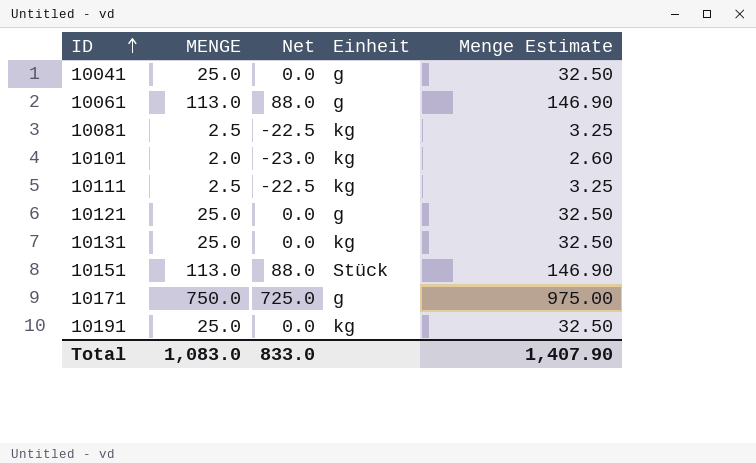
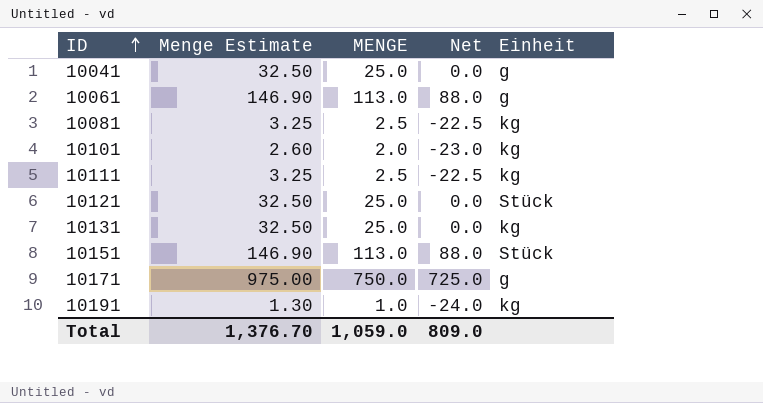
column Menge Estimate | position: 5 -> 2
10121 | Einheit: g -> Stück
10191 | Menge Estimate: 32.50 -> 1.30
10191 | MENGE: 25.0 -> 1.0
10191 | Net: 0.0 -> -24.0
Total | Menge Estimate: 1,407.90 -> 1,376.70
Total | MENGE: 1,083.0 -> 1,059.0
Total | Net: 833.0 -> 809.0

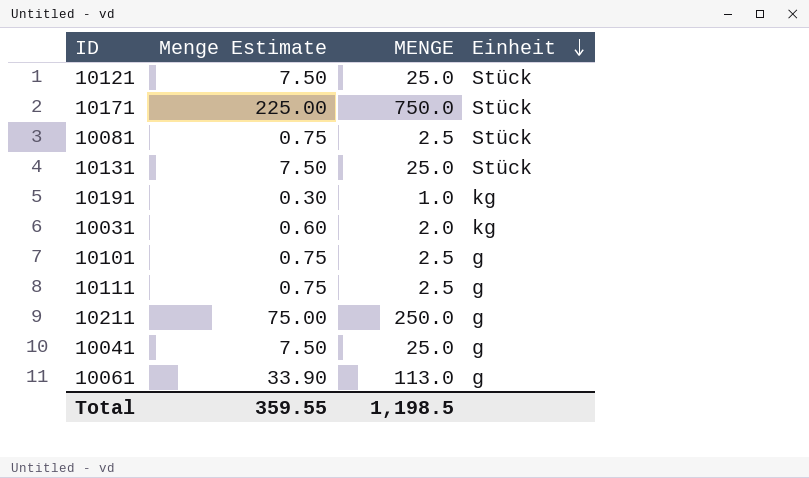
row order: ID ascending -> Einheit descending
column Net | formula: [MENGE] - 25 -> none
column Menge Estimate | formula: [MENGE] * 1.3 -> [MENGE] * 0.3
row 10151: 146.90 | 113.0 | 88.0 | Stück -> none
10171 | Einheit: g -> Stück
10081 | Einheit: kg -> Stück
10131 | Einheit: kg -> Stück
row 10031: none -> 0.60 | 2.0 | kg
10101 | MENGE: 2.0 -> 2.5
10101 | Einheit: kg -> g
10111 | Einheit: kg -> g
row 10211: none -> 75.00 | 250.0 | g
Total | Menge Estimate: 1,376.70 -> 359.55
Total | MENGE: 1,059.0 -> 1,198.5

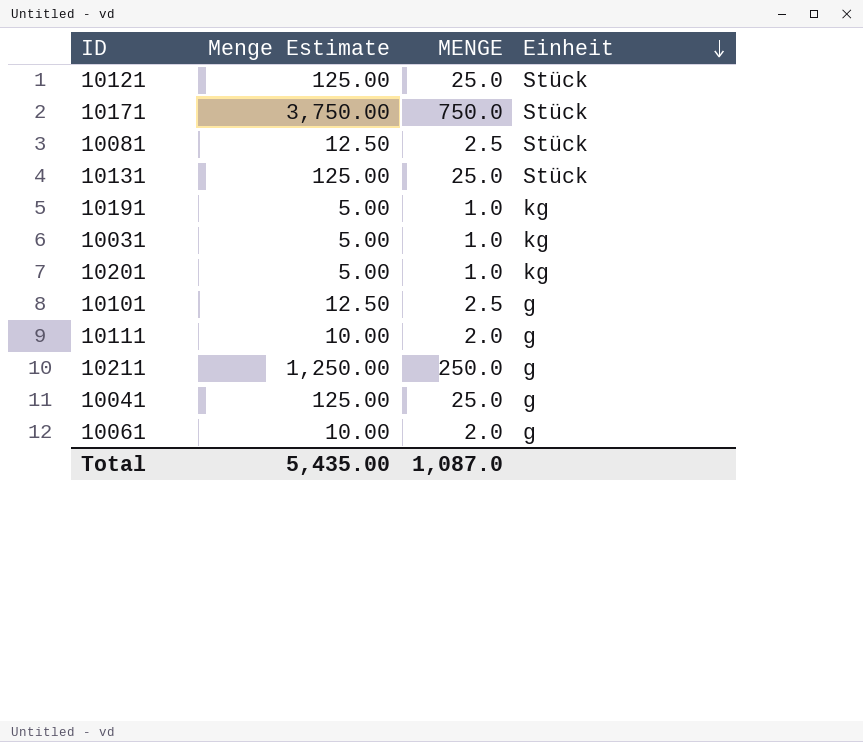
column Menge Estimate | formula: [MENGE] * 0.3 -> [MENGE] * 5
10031 | MENGE: 2.0 -> 1.0
row 10201: none -> 5.00 | 1.0 | kg
10111 | MENGE: 2.5 -> 2.0
10061 | MENGE: 113.0 -> 2.0
Total | Menge Estimate: 359.55 -> 5,435.00
Total | MENGE: 1,198.5 -> 1,087.0

